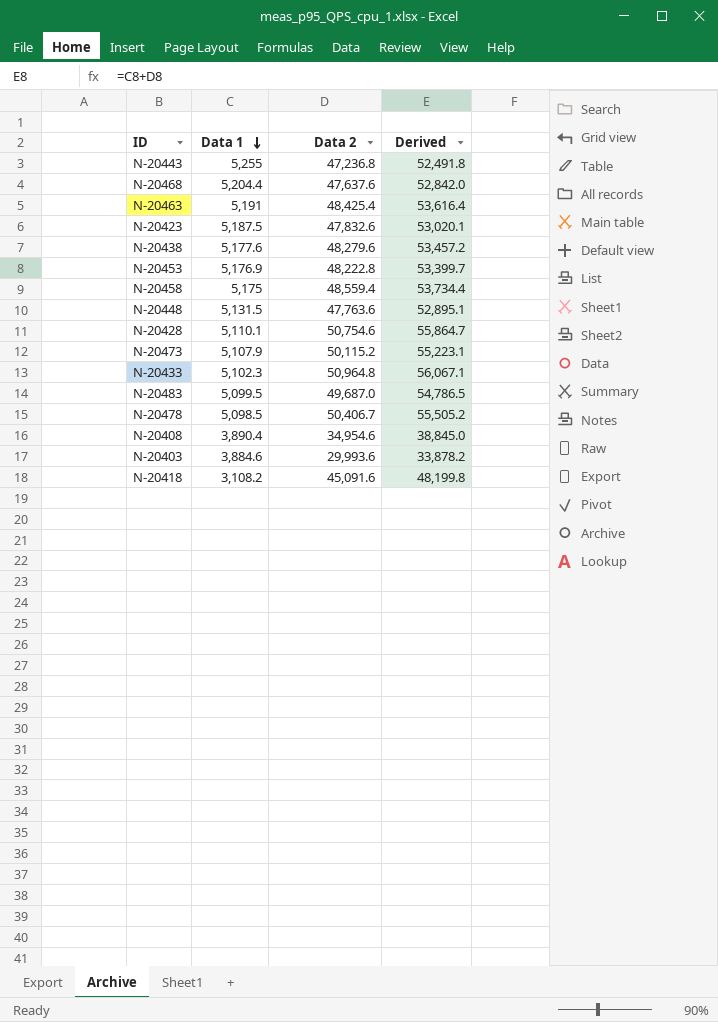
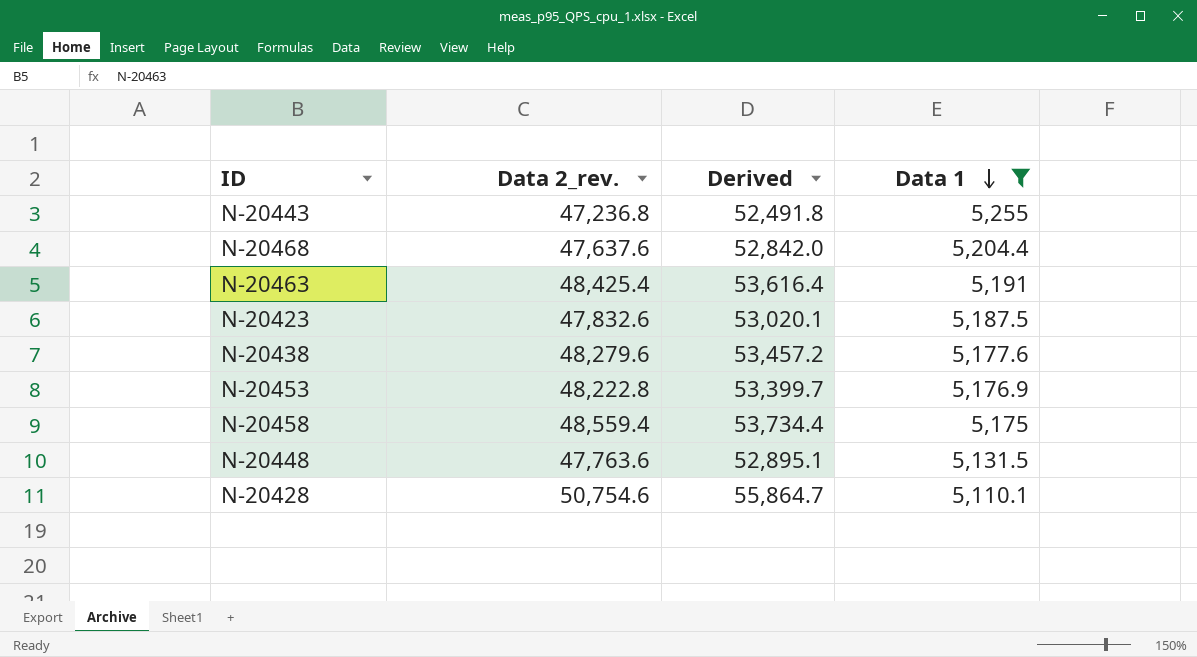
filter: none -> Data 1 >= 5,110.1
column name: Data 2 -> Data 2_rev.
column Data 1 | position: 2 -> 4

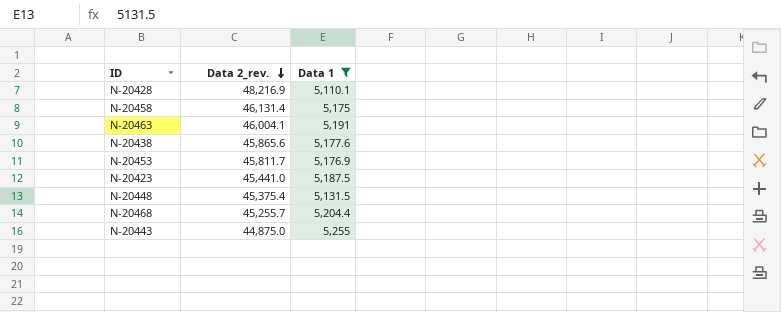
row order: Data 1 descending -> Data 2_rev. descending
column Derived | formula: [Data 2_rev.] + [Data 1] -> none
N-20428 | Data 2_rev.: 50,754.6 -> 48,216.9
N-20458 | Data 2_rev.: 48,559.4 -> 46,131.4
N-20463 | Data 2_rev.: 48,425.4 -> 46,004.1
N-20438 | Data 2_rev.: 48,279.6 -> 45,865.6
N-20453 | Data 2_rev.: 48,222.8 -> 45,811.7
N-20423 | Data 2_rev.: 47,832.6 -> 45,441.0
N-20448 | Data 2_rev.: 47,763.6 -> 45,375.4
N-20468 | Data 2_rev.: 47,637.6 -> 45,255.7
N-20443 | Data 2_rev.: 47,236.8 -> 44,875.0

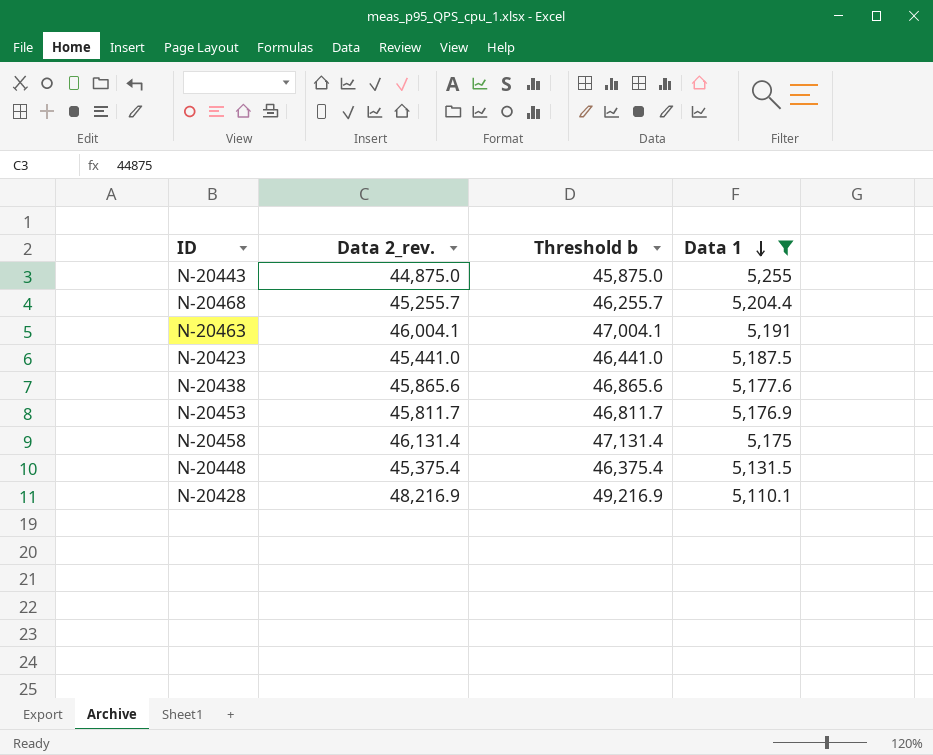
row order: Data 2_rev. descending -> Data 1 descending
column Threshold b | formula: none -> [Data 2_rev.] + 1000

